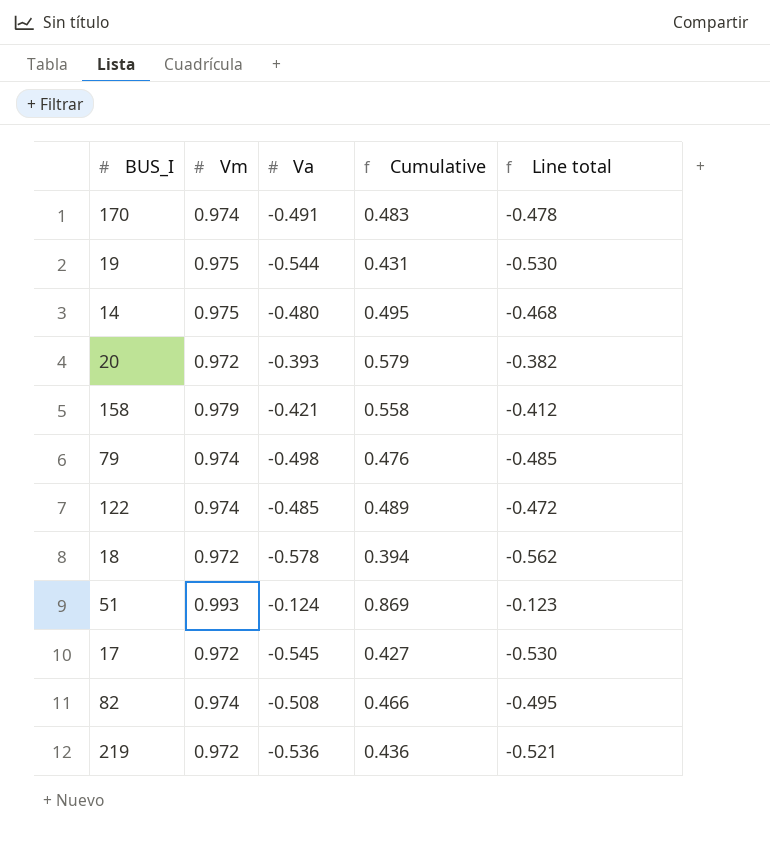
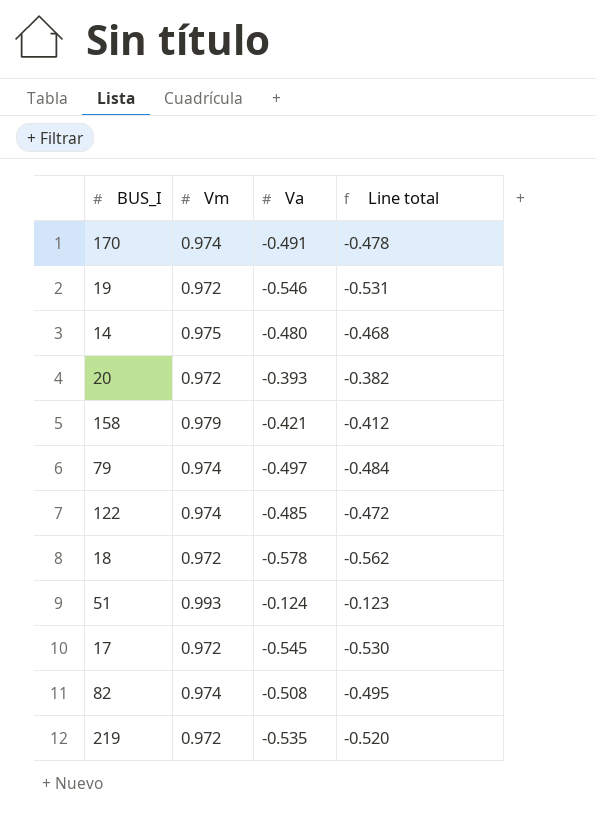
column Cumulative | formula: [Vm] + [Va] -> none
19 | Vm: 0.975 -> 0.972
19 | Va: -0.544 -> -0.546
19 | Line total: -0.530 -> -0.531
79 | Va: -0.498 -> -0.497
79 | Line total: -0.485 -> -0.484
219 | Va: -0.536 -> -0.535
219 | Line total: -0.521 -> -0.520

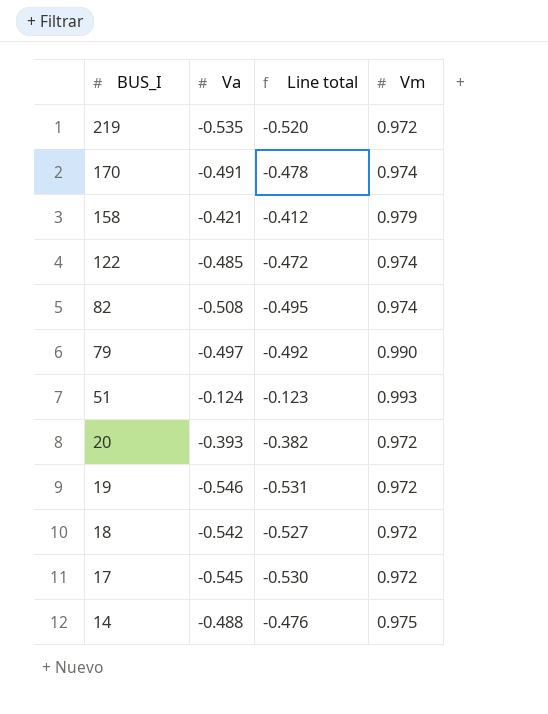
row order: none -> BUS_I descending
column Vm | position: 2 -> 4
79 | Line total: -0.484 -> -0.492
79 | Vm: 0.974 -> 0.990
18 | Va: -0.578 -> -0.542
18 | Line total: -0.562 -> -0.527
14 | Va: -0.480 -> -0.488
14 | Line total: -0.468 -> -0.476

